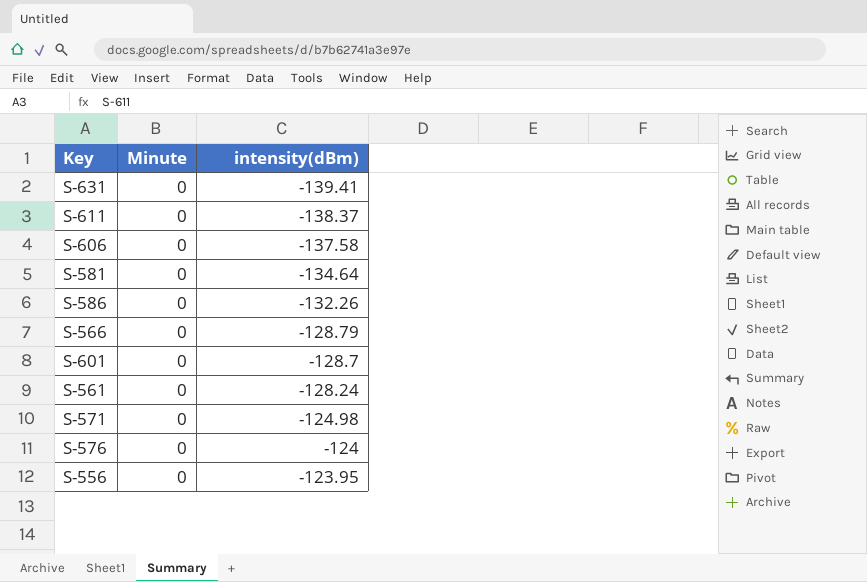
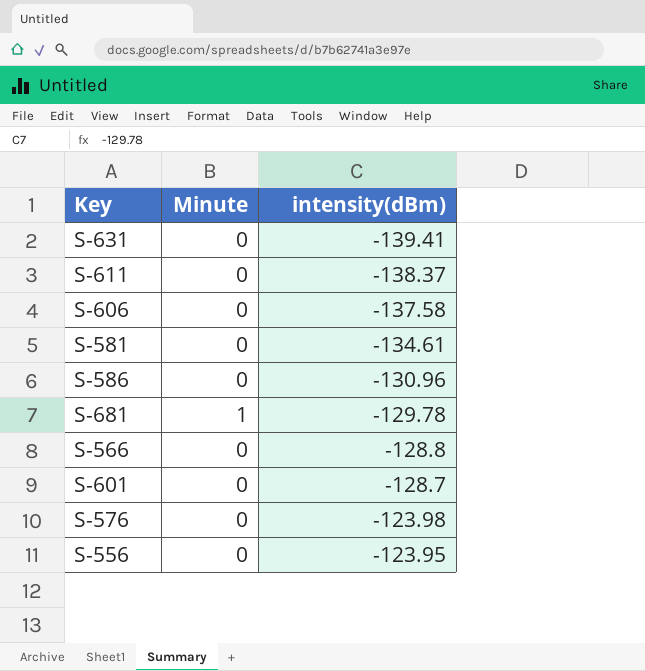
row S-561: 0 | -128.24 -> none
row S-571: 0 | -124.98 -> none
S-581 | intensity(dBm): -134.64 -> -134.61
S-586 | intensity(dBm): -132.26 -> -130.96
row S-681: none -> 1 | -129.78
S-566 | intensity(dBm): -128.79 -> -128.8
S-576 | intensity(dBm): -124 -> -123.98

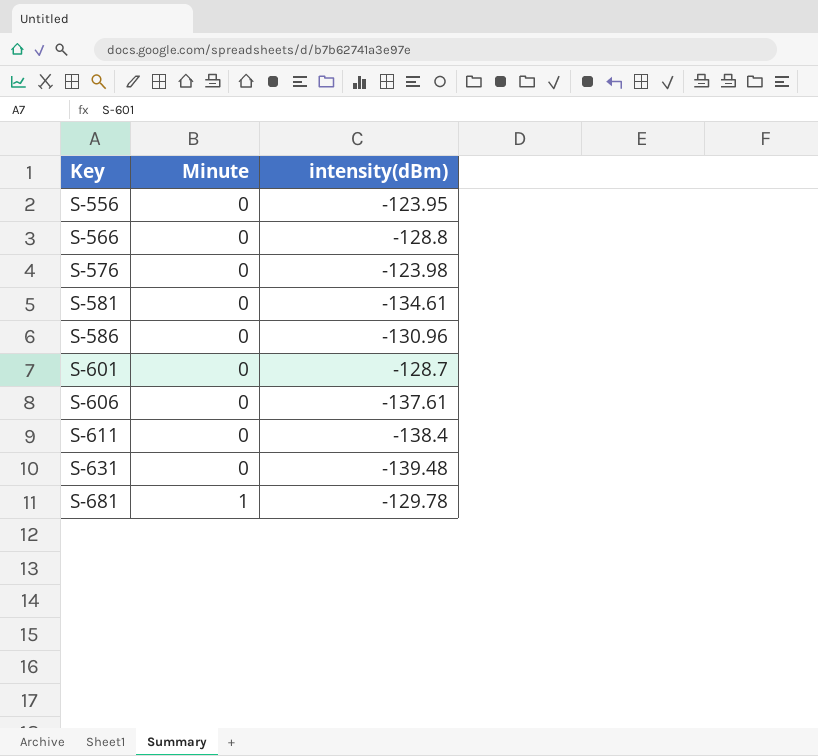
row order: intensity(dBm) ascending -> Key ascending
S-606 | intensity(dBm): -137.58 -> -137.61
S-611 | intensity(dBm): -138.37 -> -138.4
S-631 | intensity(dBm): -139.41 -> -139.48

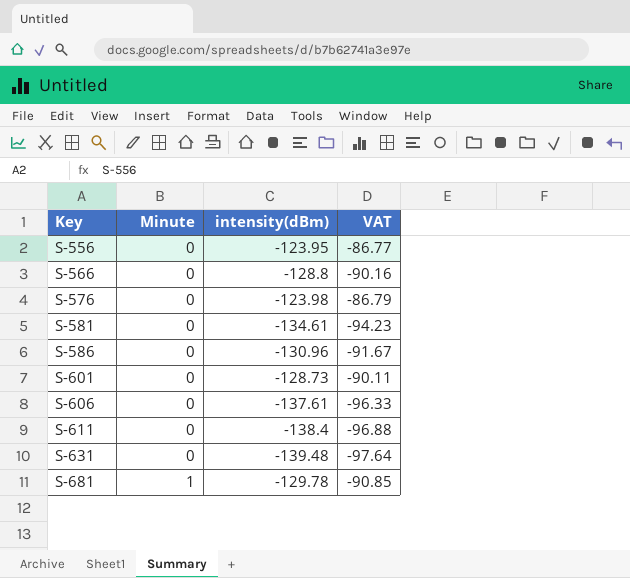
column VAT | formula: none -> [intensity(dBm)] * 0.7
S-601 | intensity(dBm): -128.7 -> -128.73

